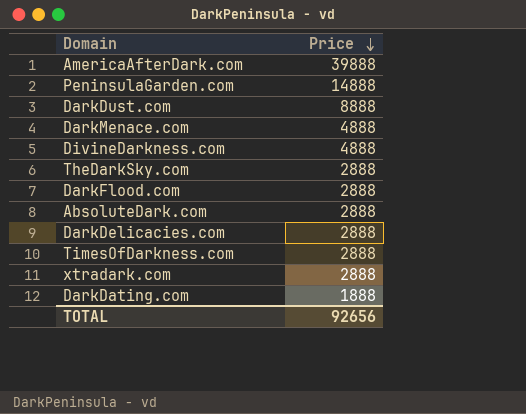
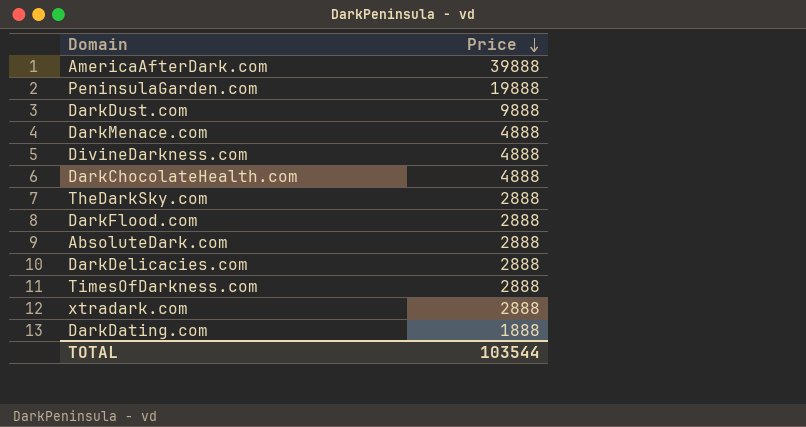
PeninsulaGarden.com | Price: 14888 -> 19888
DarkDust.com | Price: 8888 -> 9888
row DarkChocolateHealth.com: none -> 4888
TOTAL | Price: 92656 -> 103544

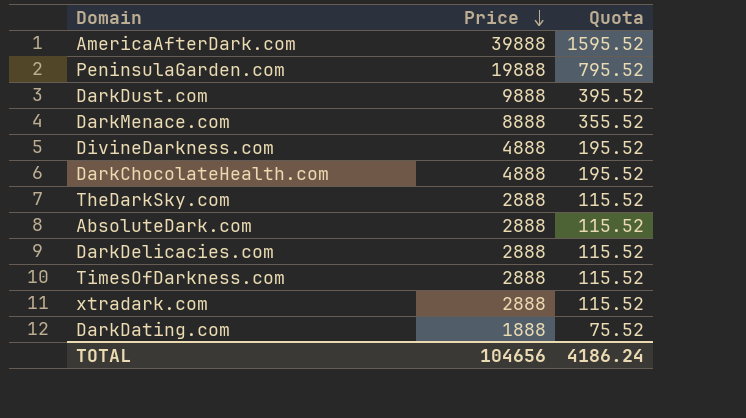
column Quota | formula: none -> [Price] * 0.04
row DarkFlood.com: 2888 -> none
DarkMenace.com | Price: 4888 -> 8888
TOTAL | Price: 103544 -> 104656

